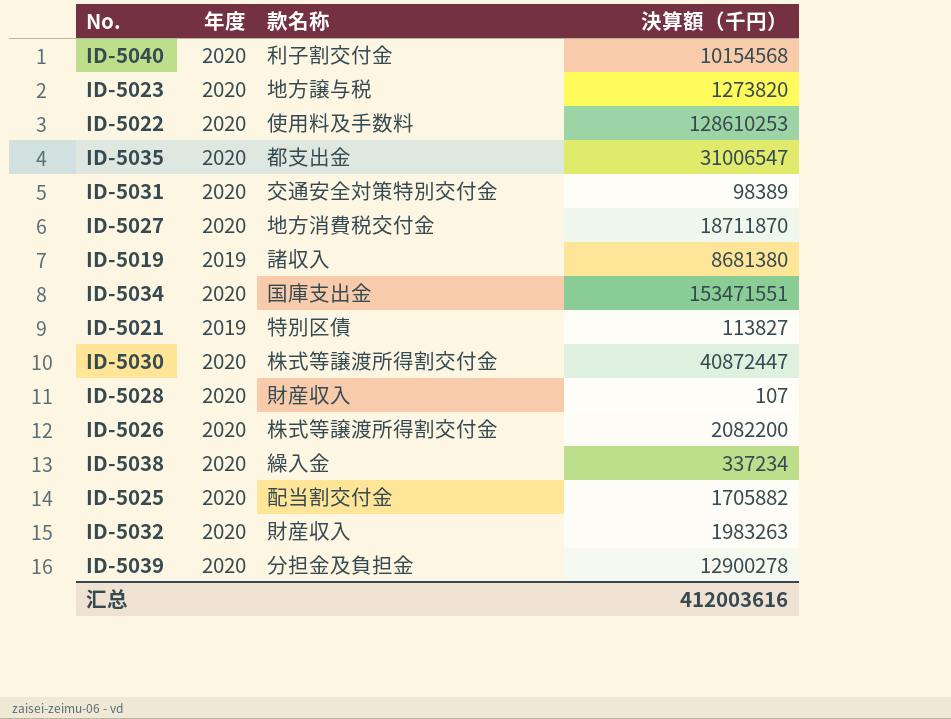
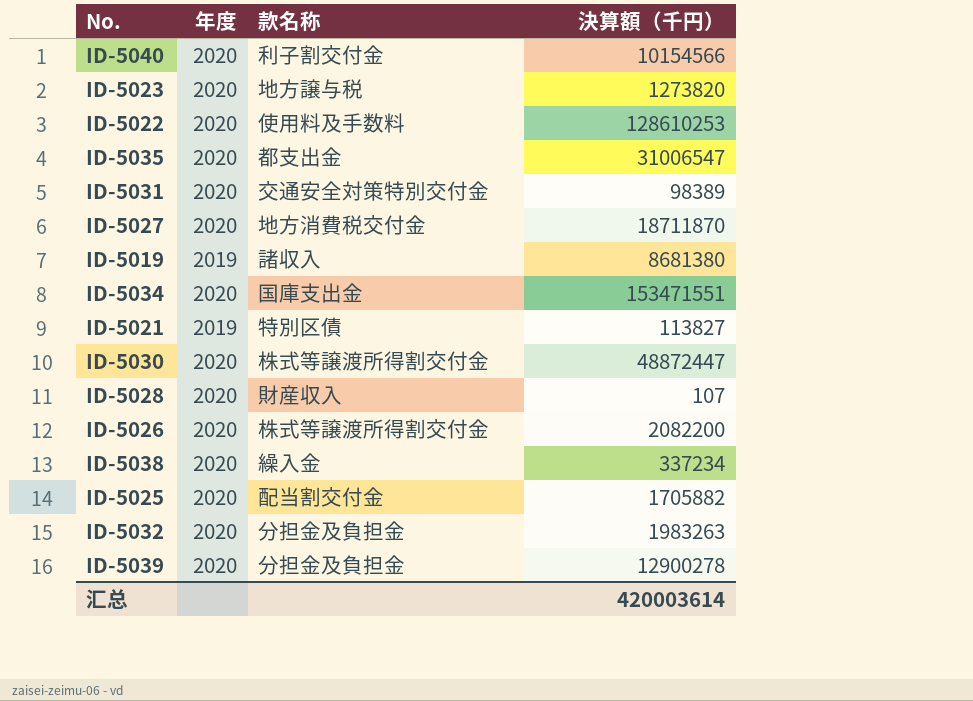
ID-5040 | 決算額（千円）: 10154568 -> 10154566
ID-5030 | 決算額（千円）: 40872447 -> 48872447
ID-5032 | 款名称: 財産収入 -> 分担金及負担金
汇总 | 決算額（千円）: 412003616 -> 420003614

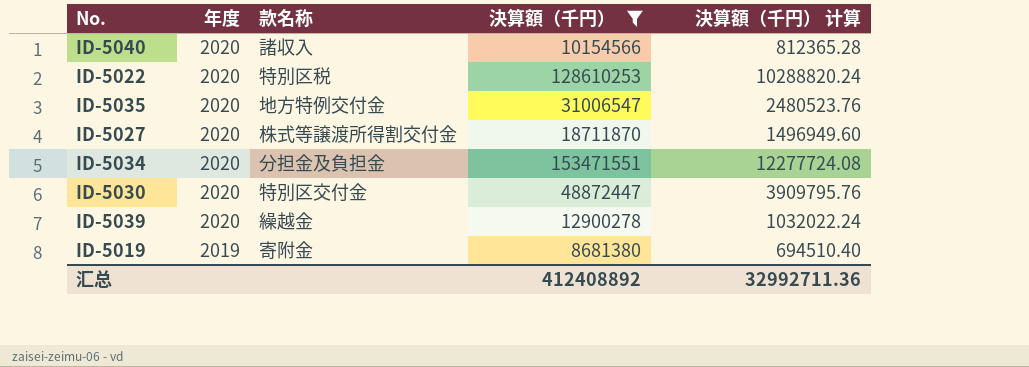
filter: none -> 決算額（千円） >= 8681380
row order: none -> 年度 descending
column 決算額（千円） 计算 | formula: none -> [決算額（千円）] * 0.08
ID-5040 | 款名称: 利子割交付金 -> 諸収入
ID-5022 | 款名称: 使用料及手数料 -> 特別区税
ID-5035 | 款名称: 都支出金 -> 地方特例交付金
ID-5027 | 款名称: 地方消費税交付金 -> 株式等譲渡所得割交付金
ID-5034 | 款名称: 国庫支出金 -> 分担金及負担金
ID-5030 | 款名称: 株式等譲渡所得割交付金 -> 特別区交付金
ID-5039 | 款名称: 分担金及負担金 -> 繰越金
ID-5019 | 款名称: 諸収入 -> 寄附金
汇总 | 決算額（千円）: 420003614 -> 412408892

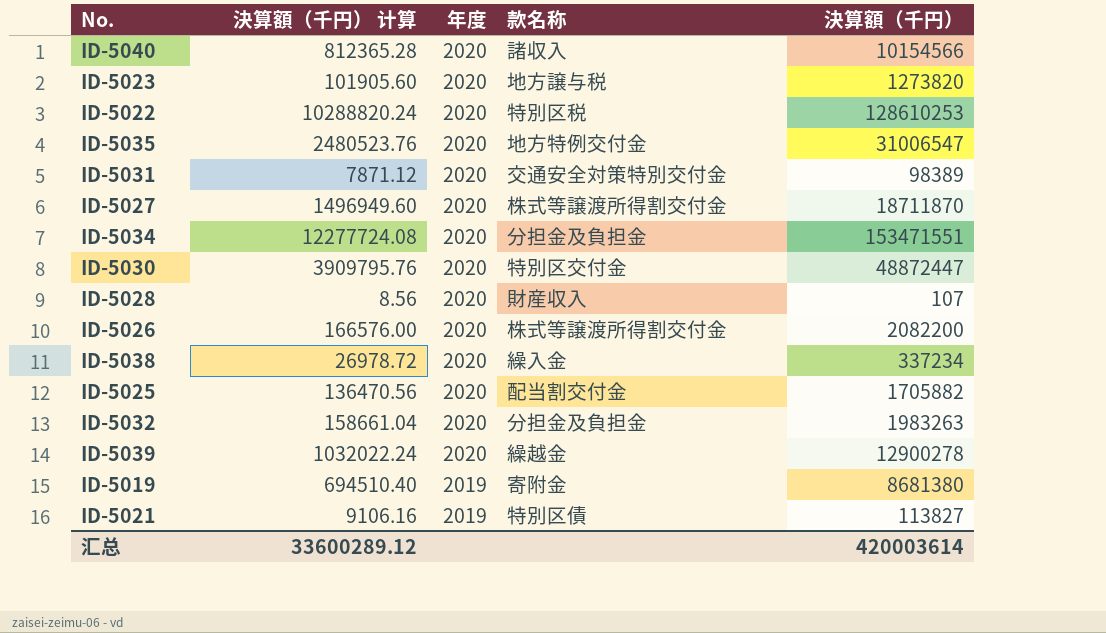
filter: 決算額（千円） >= 8681380 -> none
column 決算額（千円） 计算 | position: 5 -> 2
汇总 | 決算額（千円） 计算: 32992711.36 -> 33600289.12
汇总 | 決算額（千円）: 412408892 -> 420003614

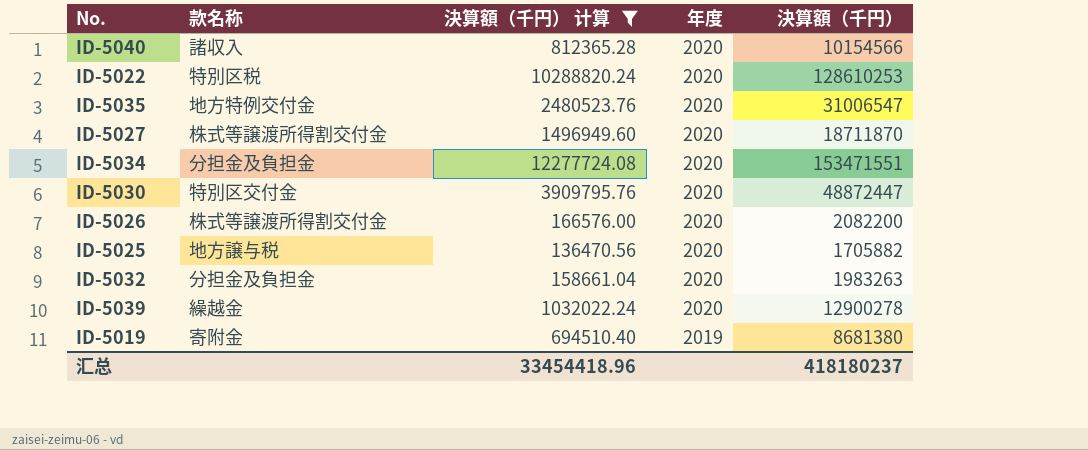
filter: none -> 決算額（千円） 计算 >= 136470.56
column 款名称 | position: 4 -> 2
ID-5025 | 款名称: 配当割交付金 -> 地方譲与税
汇总 | 決算額（千円） 计算: 33600289.12 -> 33454418.96
汇总 | 決算額（千円）: 420003614 -> 418180237

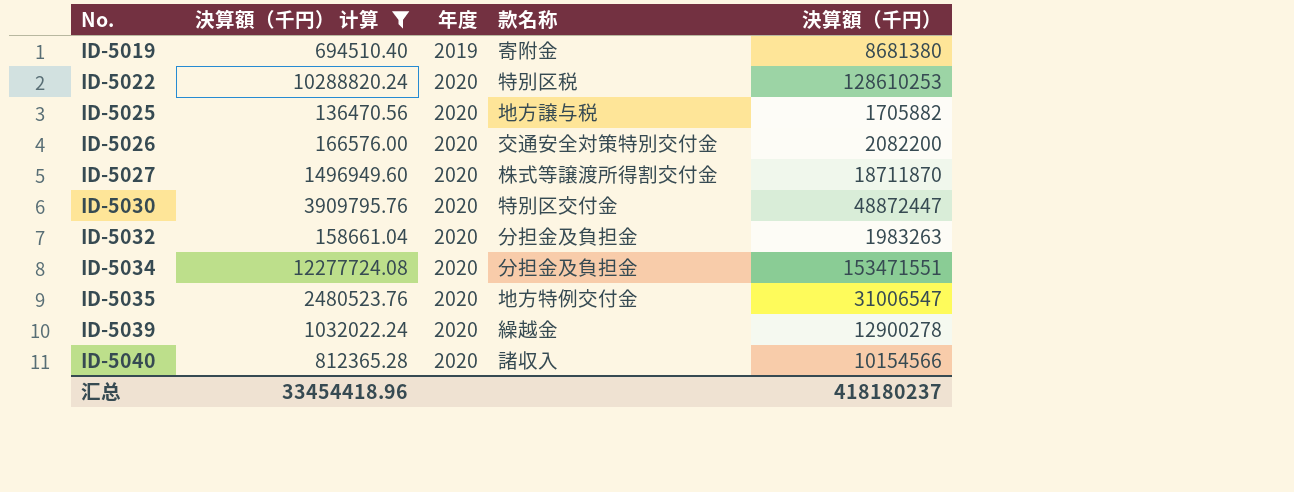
row order: 年度 descending -> No. ascending
column 款名称 | position: 2 -> 4
ID-5026 | 款名称: 株式等譲渡所得割交付金 -> 交通安全対策特別交付金

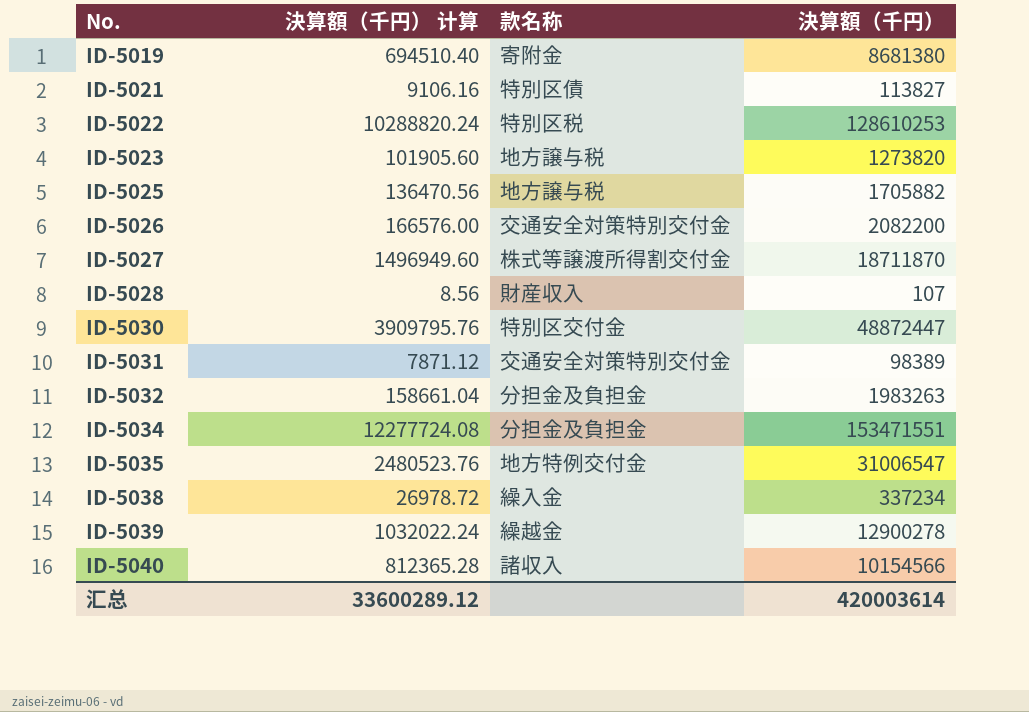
filter: 決算額（千円） 计算 >= 136470.56 -> none
column 年度 | position: 3 -> none
汇总 | 決算額（千円） 计算: 33454418.96 -> 33600289.12
汇总 | 決算額（千円）: 418180237 -> 420003614

